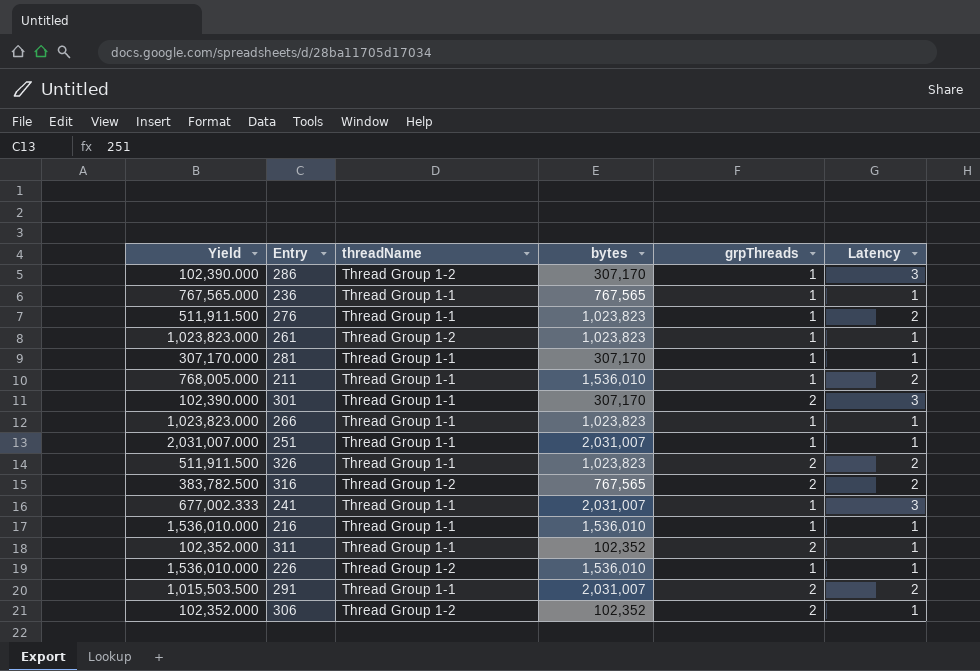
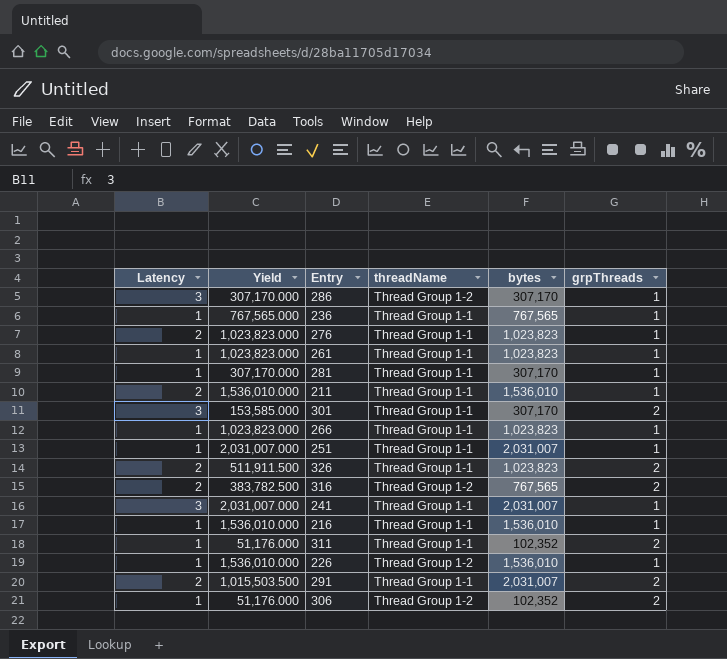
column Latency | position: 6 -> 1
column Yield | formula: [bytes] / [Latency] -> [bytes] / [grpThreads]
261 | threadName: Thread Group 1-2 -> Thread Group 1-1

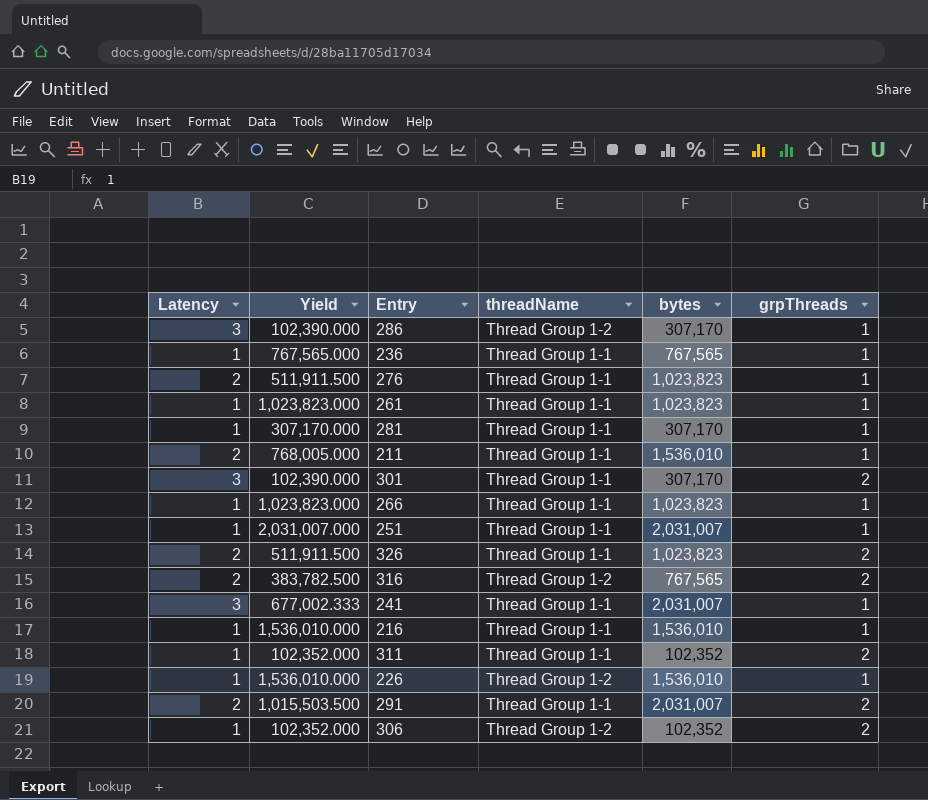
column Yield | formula: [bytes] / [grpThreads] -> [bytes] / [Latency]

